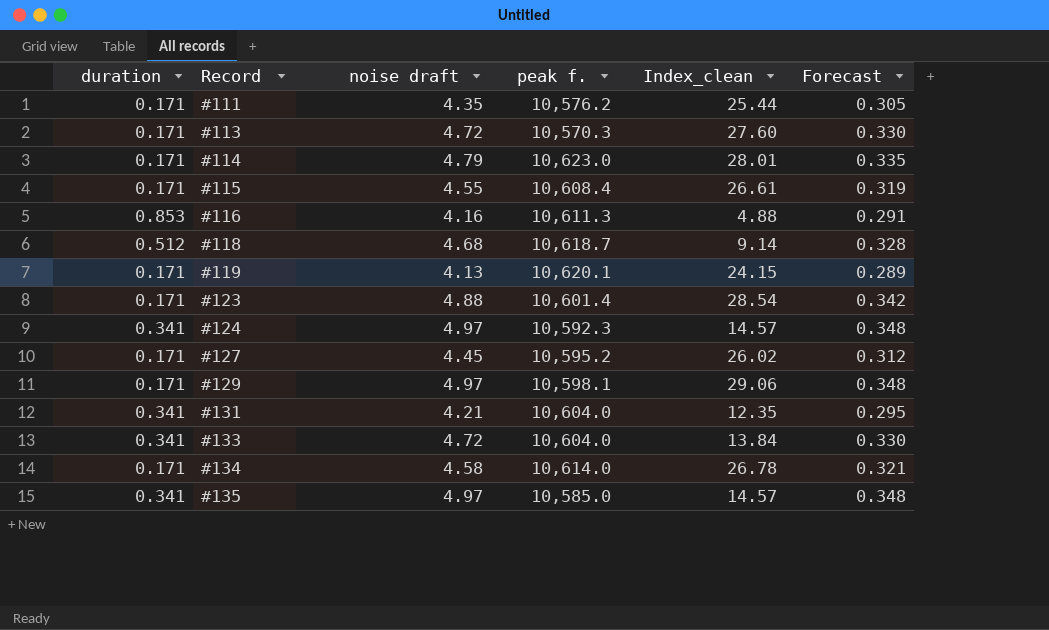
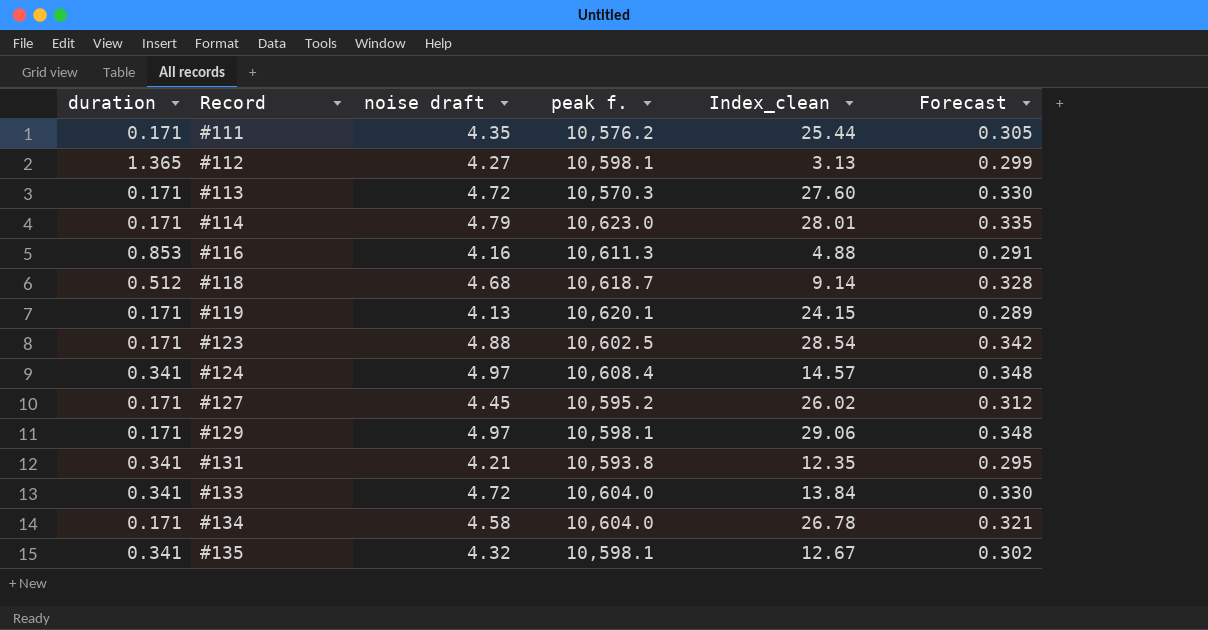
row #115: 0.171 | 4.55 | 10,608.4 | 26.61 | 0.319 -> none
row #112: none -> 1.365 | 4.27 | 10,598.1 | 3.13 | 0.299
#123 | peak f.: 10,601.4 -> 10,602.5
#124 | peak f.: 10,592.3 -> 10,608.4
#131 | peak f.: 10,604.0 -> 10,593.8
#134 | peak f.: 10,614.0 -> 10,604.0
#135 | noise draft: 4.97 -> 4.32
#135 | peak f.: 10,585.0 -> 10,598.1
#135 | Index_clean: 14.57 -> 12.67
#135 | Forecast: 0.348 -> 0.302

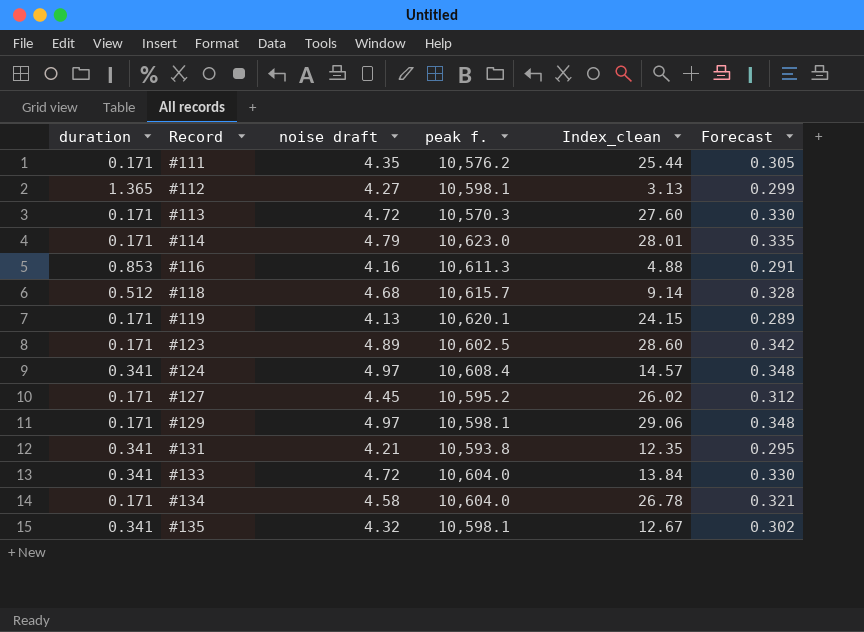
#118 | peak f.: 10,618.7 -> 10,615.7
#123 | noise draft: 4.88 -> 4.89
#123 | Index_clean: 28.54 -> 28.60

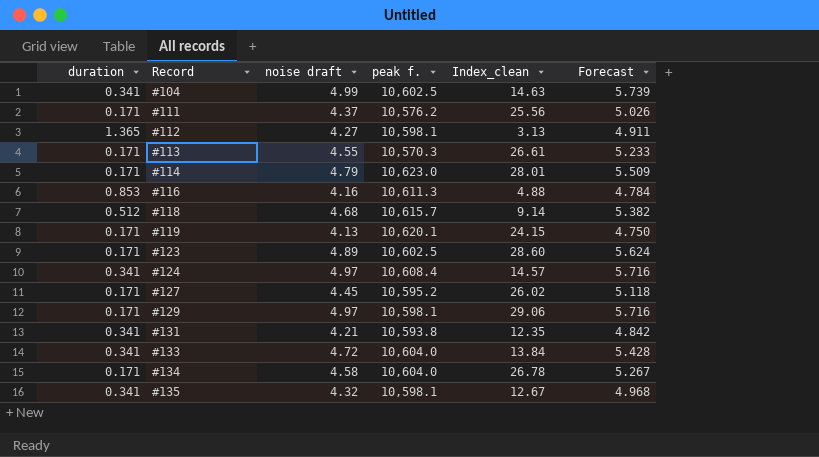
column Forecast | formula: [noise draft] * 0.07 -> [noise draft] * 1.15
row #104: none -> 0.341 | 4.99 | 10,602.5 | 14.63 | 5.739
#111 | noise draft: 4.35 -> 4.37
#111 | Index_clean: 25.44 -> 25.56
#113 | noise draft: 4.72 -> 4.55
#113 | Index_clean: 27.60 -> 26.61

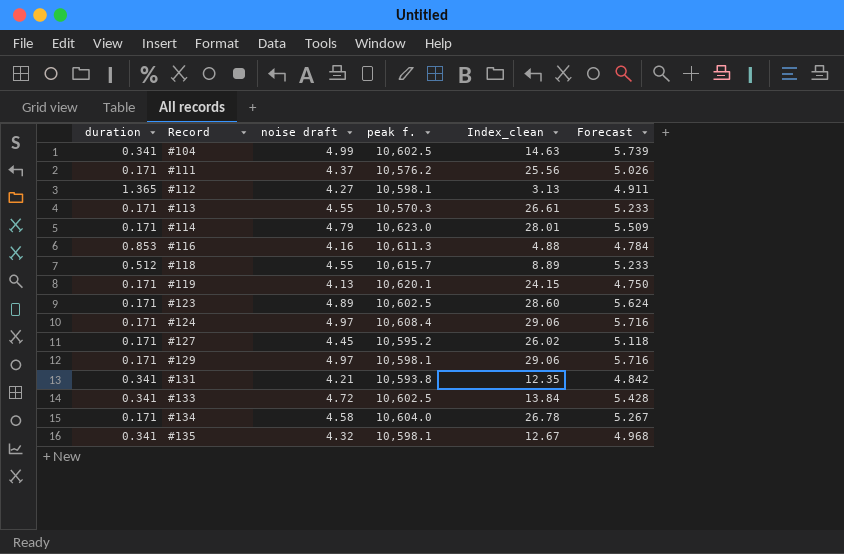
#118 | noise draft: 4.68 -> 4.55
#118 | Index_clean: 9.14 -> 8.89
#118 | Forecast: 5.382 -> 5.233
#124 | duration: 0.341 -> 0.171
#124 | Index_clean: 14.57 -> 29.06
#133 | peak f.: 10,604.0 -> 10,602.5

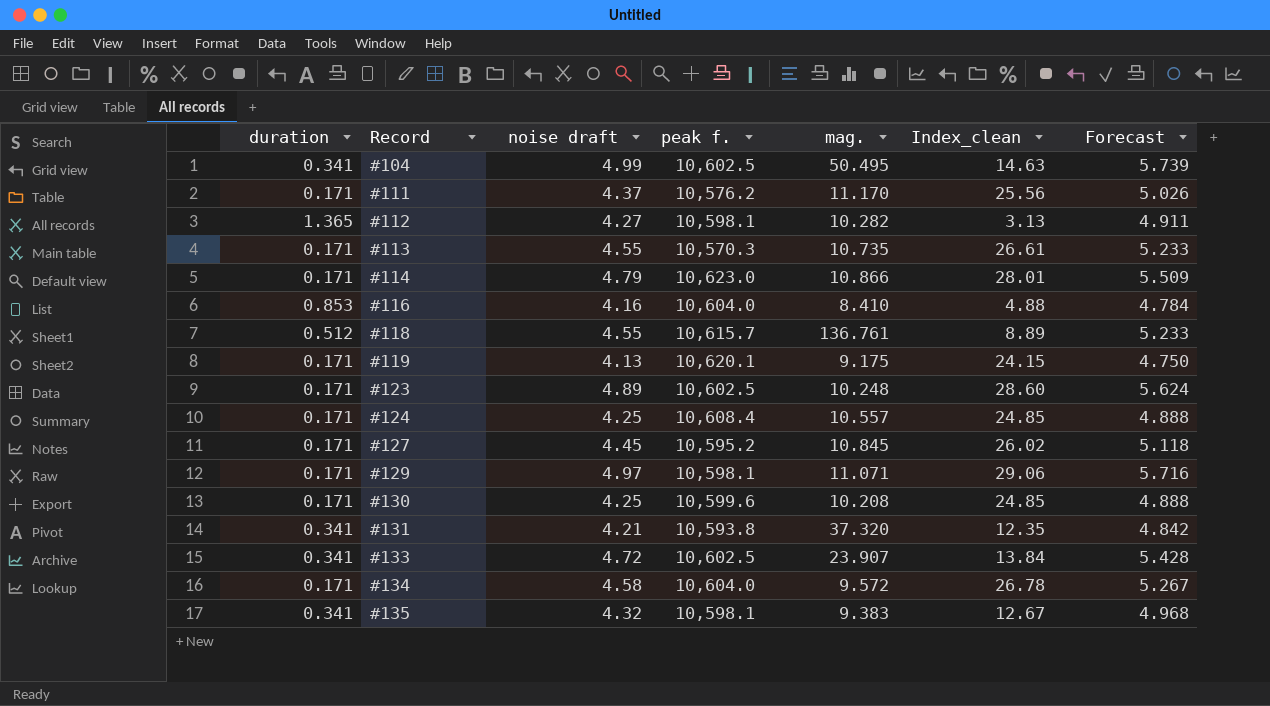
column mag. | position: none -> 5
#116 | peak f.: 10,611.3 -> 10,604.0
#124 | noise draft: 4.97 -> 4.25
#124 | Index_clean: 29.06 -> 24.85
#124 | Forecast: 5.716 -> 4.888
row #130: none -> 0.171 | 4.25 | 10,599.6 | 10.208 | 24.85 | 4.888

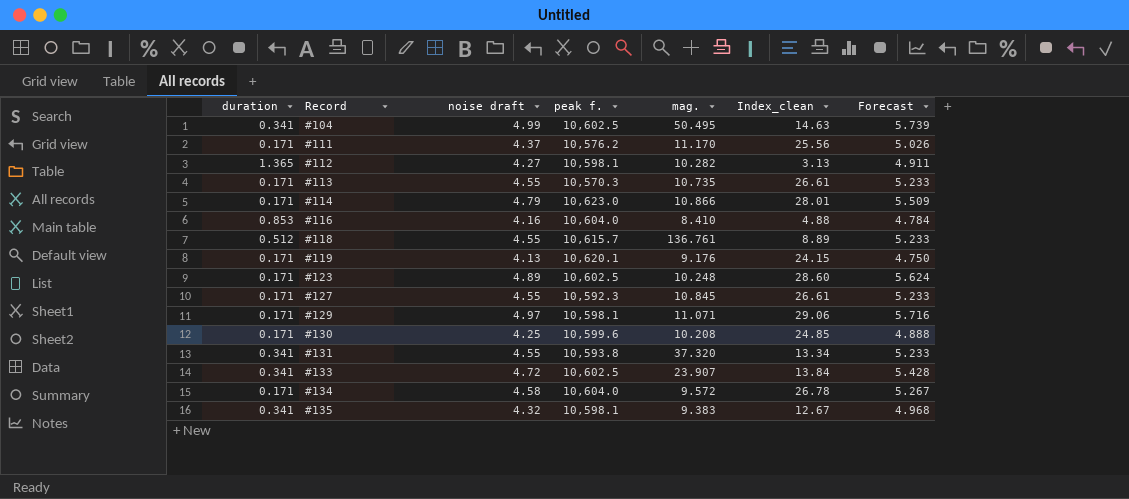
row #124: 0.171 | 4.25 | 10,608.4 | 10.557 | 24.85 | 4.888 -> none
#119 | mag.: 9.175 -> 9.176
#127 | noise draft: 4.45 -> 4.55
#127 | peak f.: 10,595.2 -> 10,592.3
#127 | Index_clean: 26.02 -> 26.61
#127 | Forecast: 5.118 -> 5.233
#131 | noise draft: 4.21 -> 4.55
#131 | Index_clean: 12.35 -> 13.34
#131 | Forecast: 4.842 -> 5.233

